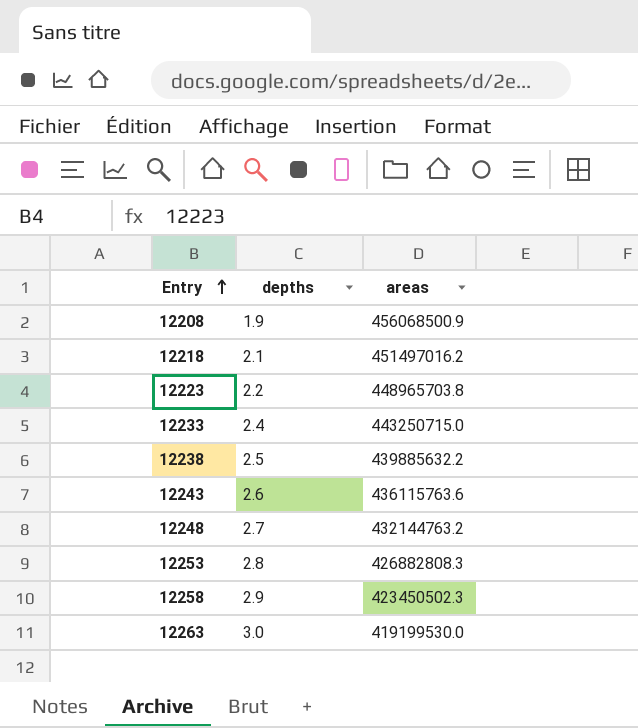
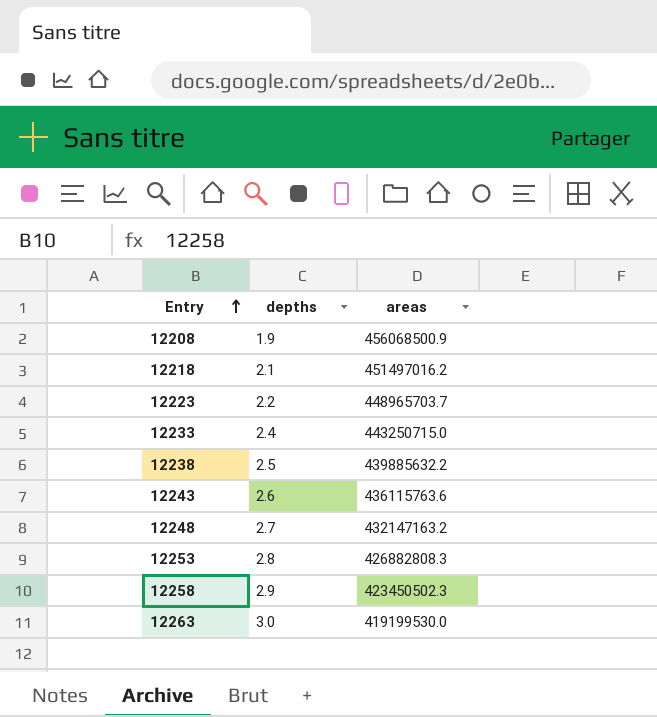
12223 | areas: 448965703.8 -> 448965703.7
12248 | areas: 432144763.2 -> 432147163.2

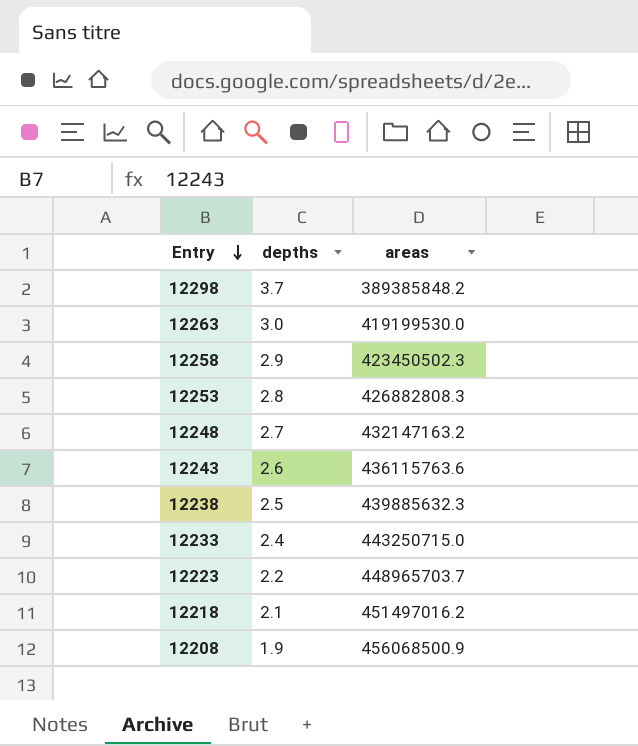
row order: Entry ascending -> Entry descending
row 12298: none -> 3.7 | 389385848.2
12238 | areas: 439885632.2 -> 439885632.3

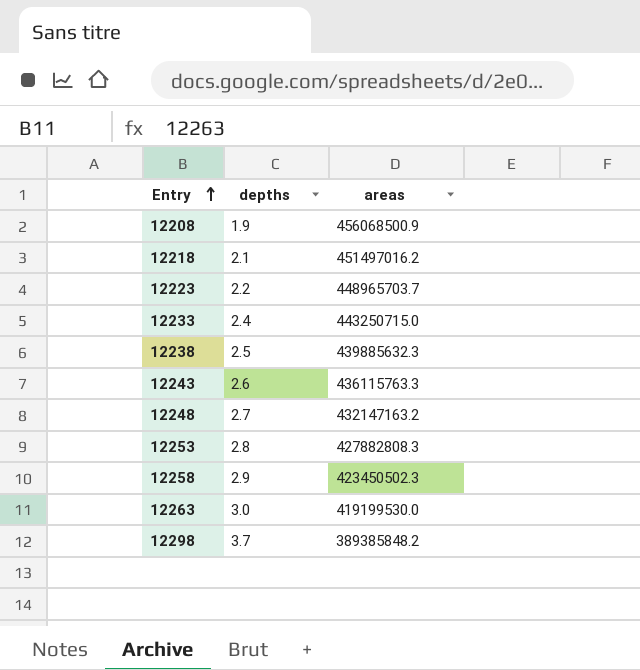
row order: Entry descending -> Entry ascending
12243 | areas: 436115763.6 -> 436115763.3
12253 | areas: 426882808.3 -> 427882808.3

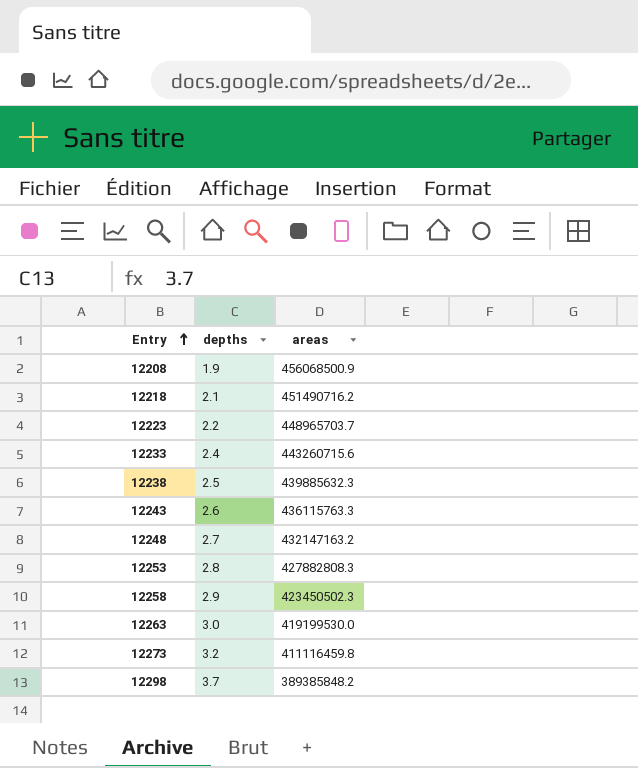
12218 | areas: 451497016.2 -> 451490716.2
12233 | areas: 443250715.0 -> 443260715.6
row 12273: none -> 3.2 | 411116459.8

